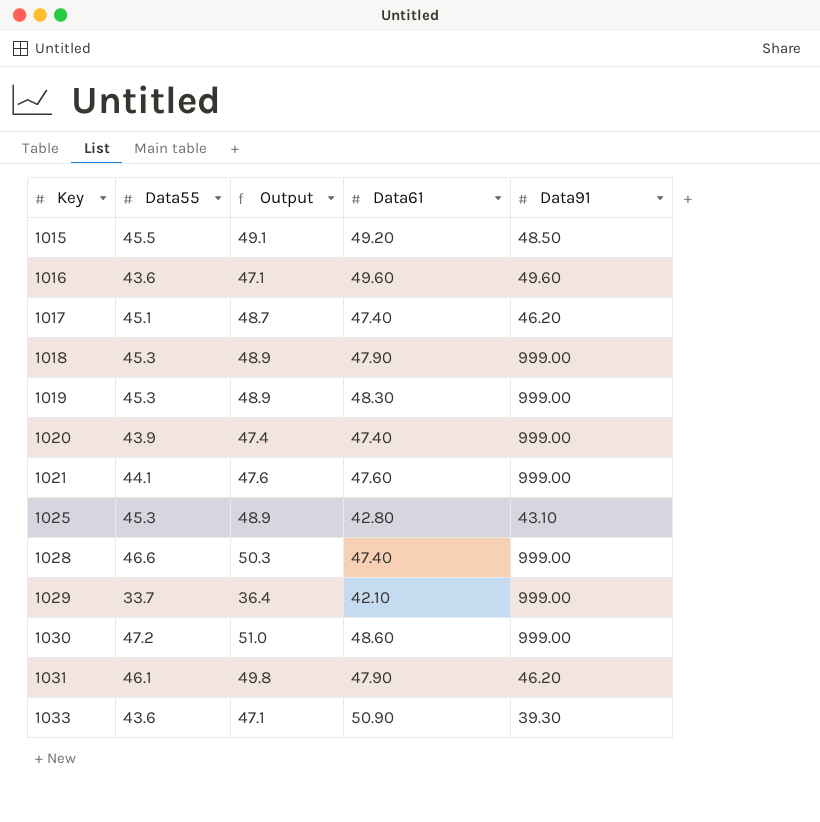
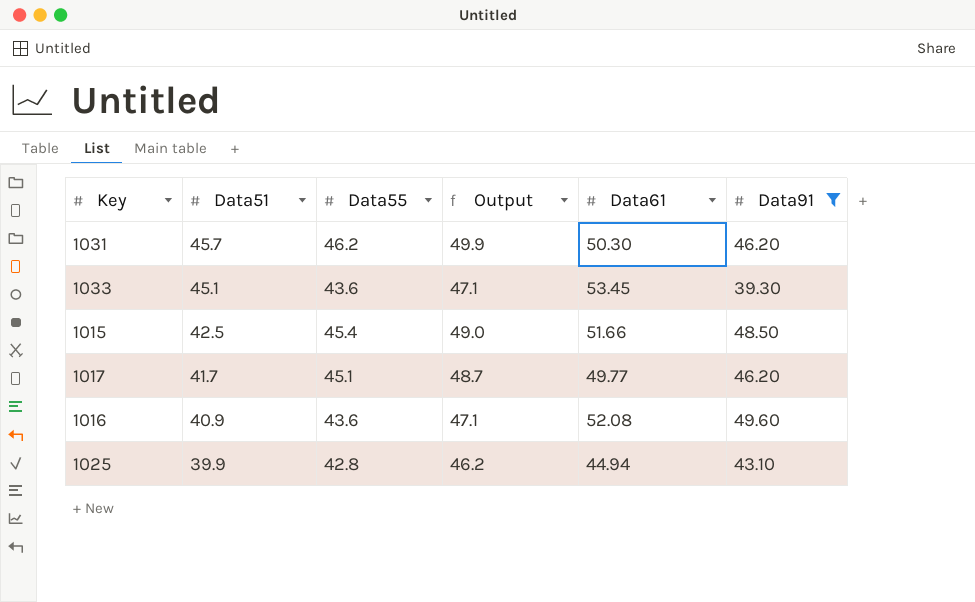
filter: none -> Data91 != 999.00
row order: Key ascending -> Data51 descending
column Data51 | position: none -> 2
1031 | Data55: 46.1 -> 46.2
1031 | Output: 49.8 -> 49.9
1031 | Data61: 47.90 -> 50.30
1033 | Data61: 50.90 -> 53.45
1015 | Data55: 45.5 -> 45.4
1015 | Output: 49.1 -> 49.0
1015 | Data61: 49.20 -> 51.66
1017 | Data61: 47.40 -> 49.77
1016 | Data61: 49.60 -> 52.08
1025 | Data55: 45.3 -> 42.8
1025 | Output: 48.9 -> 46.2
1025 | Data61: 42.80 -> 44.94

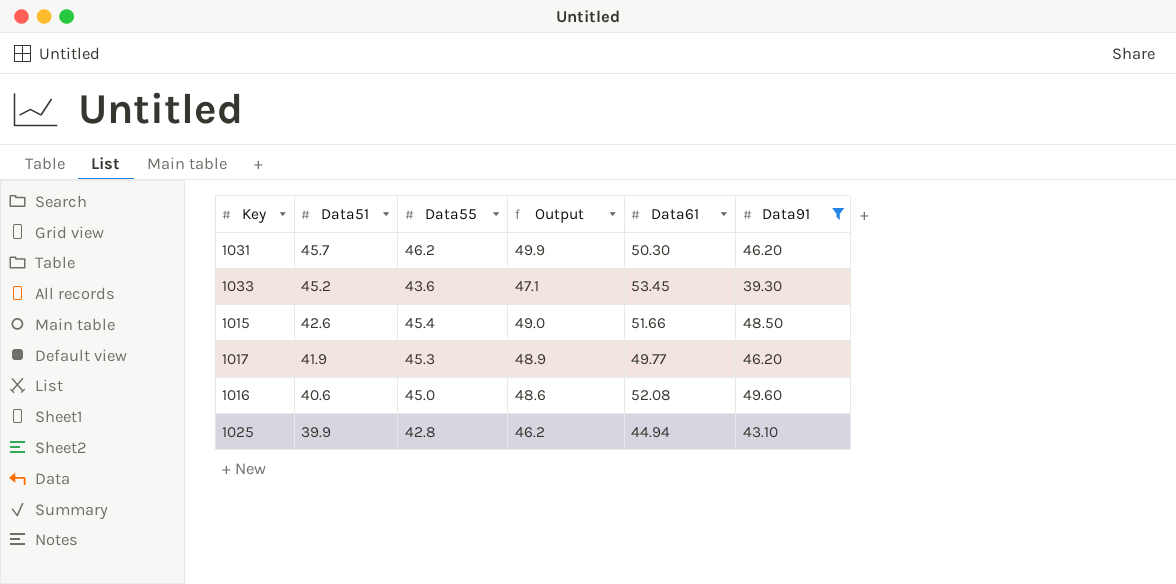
1033 | Data51: 45.1 -> 45.2
1015 | Data51: 42.5 -> 42.6
1017 | Data51: 41.7 -> 41.9
1017 | Data55: 45.1 -> 45.3
1017 | Output: 48.7 -> 48.9
1016 | Data51: 40.9 -> 40.6
1016 | Data55: 43.6 -> 45.0
1016 | Output: 47.1 -> 48.6

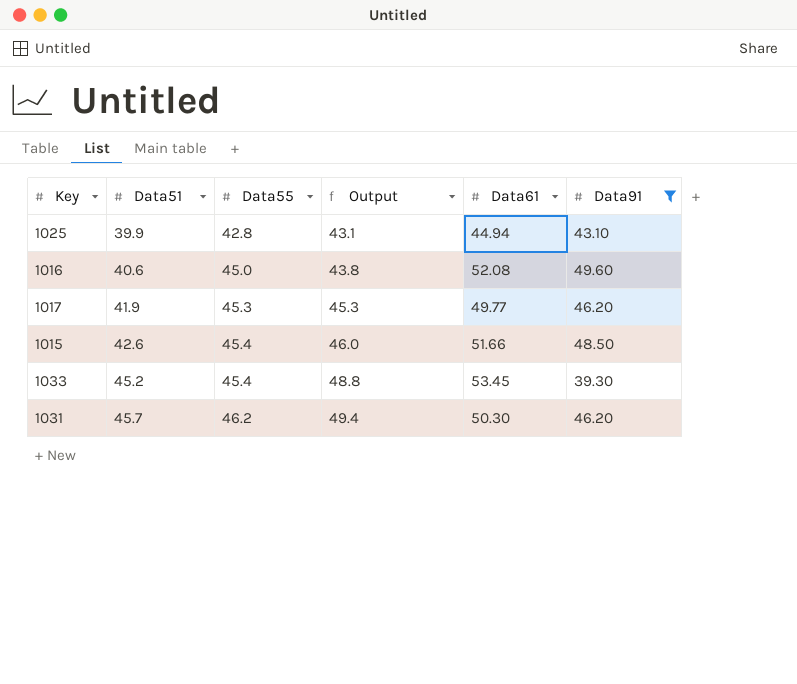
row order: Data51 descending -> Data51 ascending
column Output | formula: [Data55] * 1.08 -> [Data51] * 1.08
1033 | Data55: 43.6 -> 45.4

